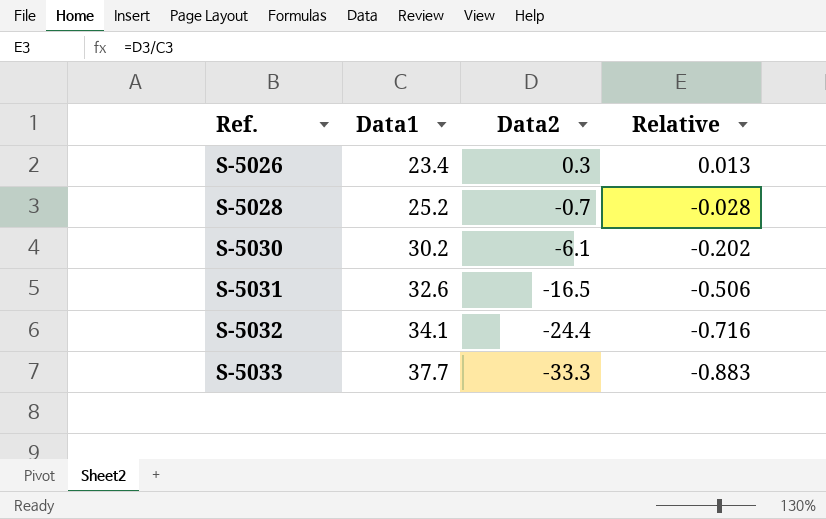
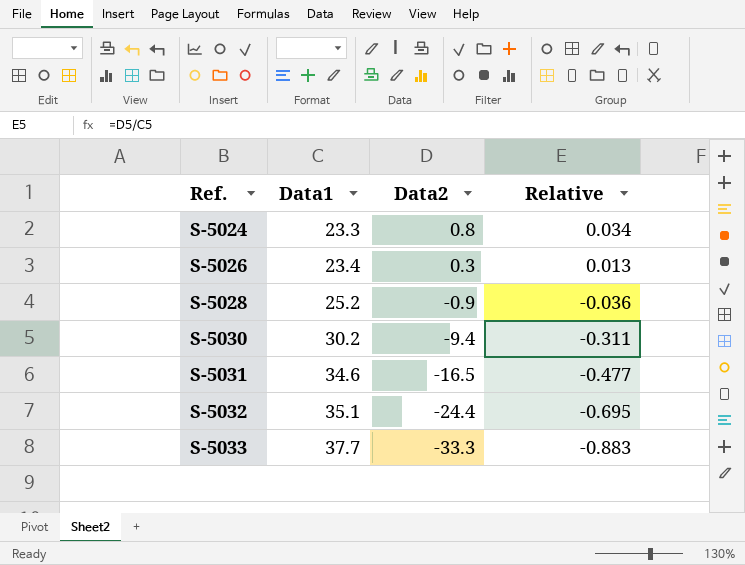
row S-5024: none -> 23.3 | 0.8 | 0.034
S-5028 | Data2: -0.7 -> -0.9
S-5028 | Relative: -0.028 -> -0.036
S-5030 | Data2: -6.1 -> -9.4
S-5030 | Relative: -0.202 -> -0.311
S-5031 | Data1: 32.6 -> 34.6
S-5031 | Relative: -0.506 -> -0.477
S-5032 | Data1: 34.1 -> 35.1
S-5032 | Relative: -0.716 -> -0.695

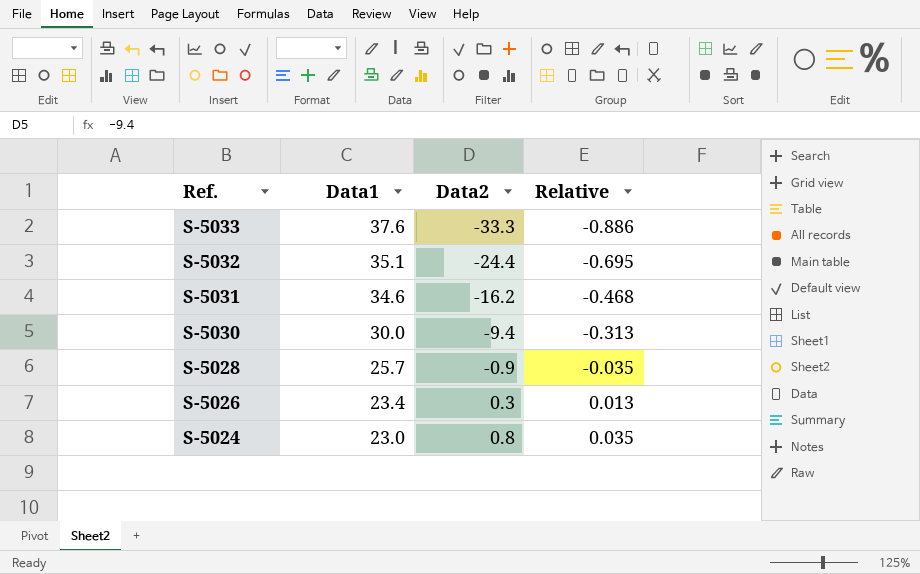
row order: Ref. ascending -> Ref. descending
S-5033 | Data1: 37.7 -> 37.6
S-5033 | Relative: -0.883 -> -0.886
S-5031 | Data2: -16.5 -> -16.2
S-5031 | Relative: -0.477 -> -0.468
S-5030 | Data1: 30.2 -> 30.0
S-5030 | Relative: -0.311 -> -0.313
S-5028 | Data1: 25.2 -> 25.7
S-5028 | Relative: -0.036 -> -0.035
S-5024 | Data1: 23.3 -> 23.0
S-5024 | Relative: 0.034 -> 0.035

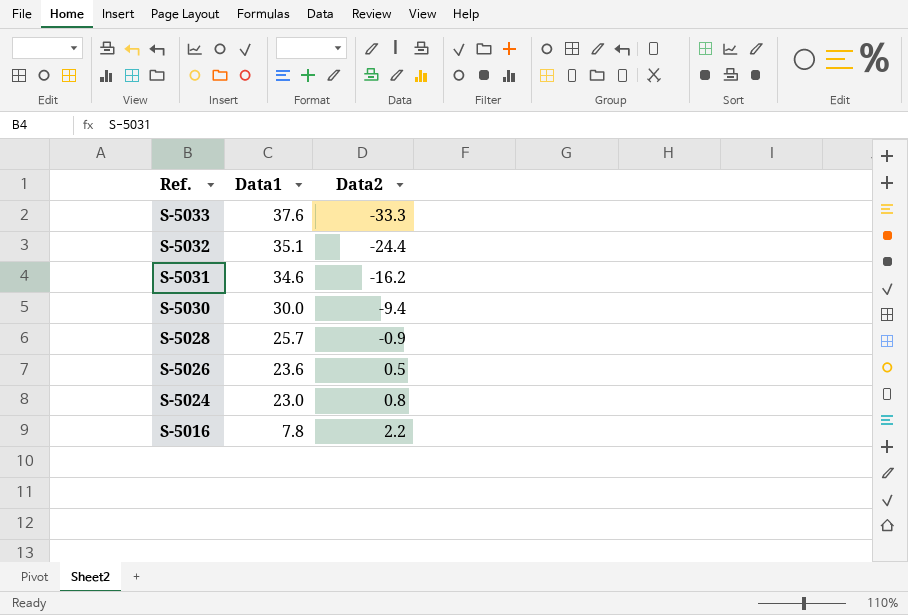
column Relative | formula: [Data2] / [Data1] -> none
S-5026 | Data1: 23.4 -> 23.6
S-5026 | Data2: 0.3 -> 0.5
row S-5016: none -> 7.8 | 2.2

